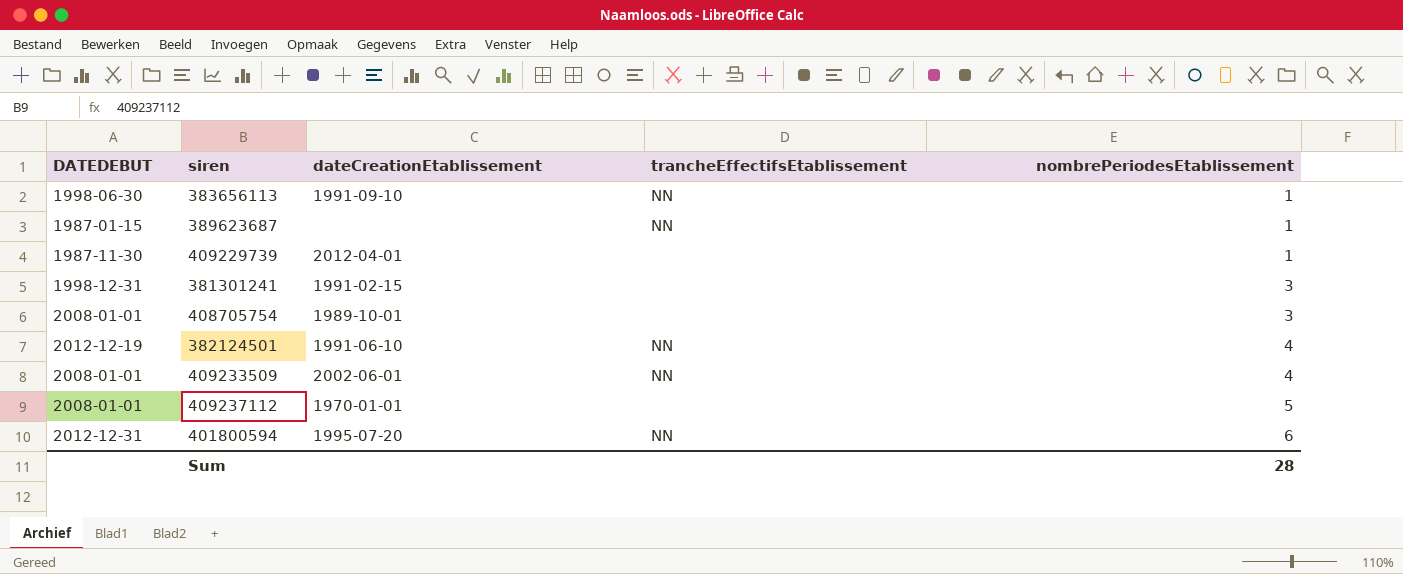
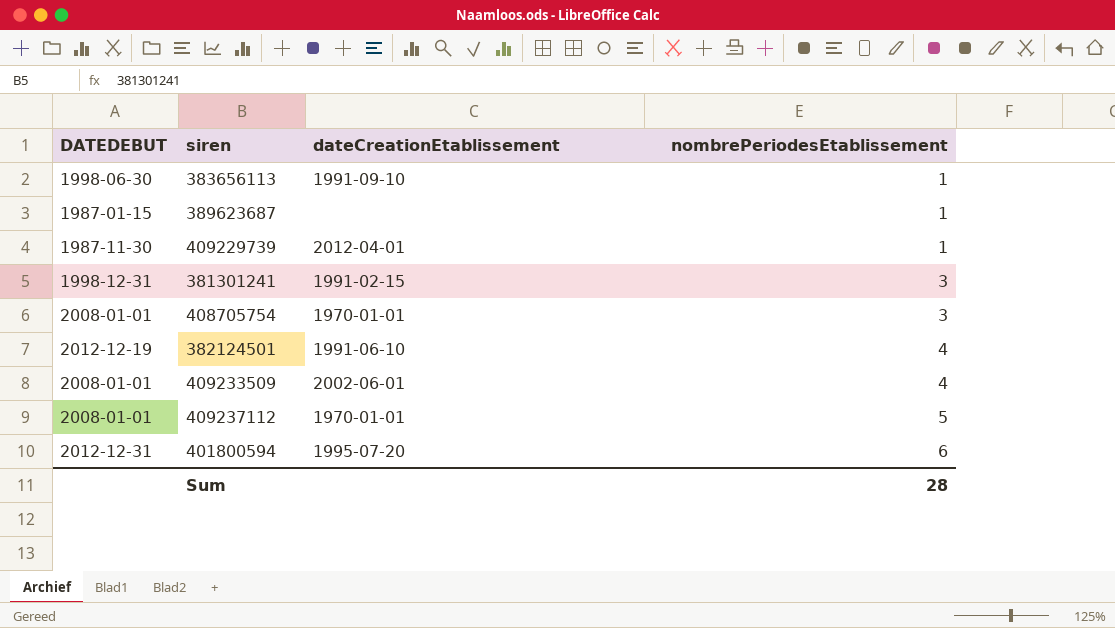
column trancheEffectifsEtablissement | position: 4 -> none
408705754 | dateCreationEtablissement: 1989-10-01 -> 1970-01-01

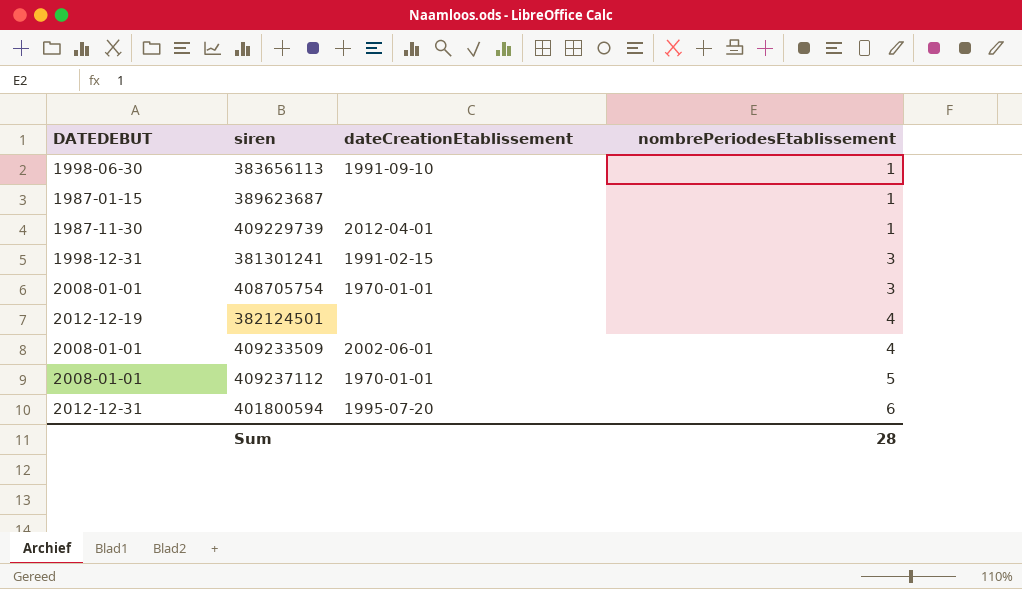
382124501 | dateCreationEtablissement: 1991-06-10 -> none

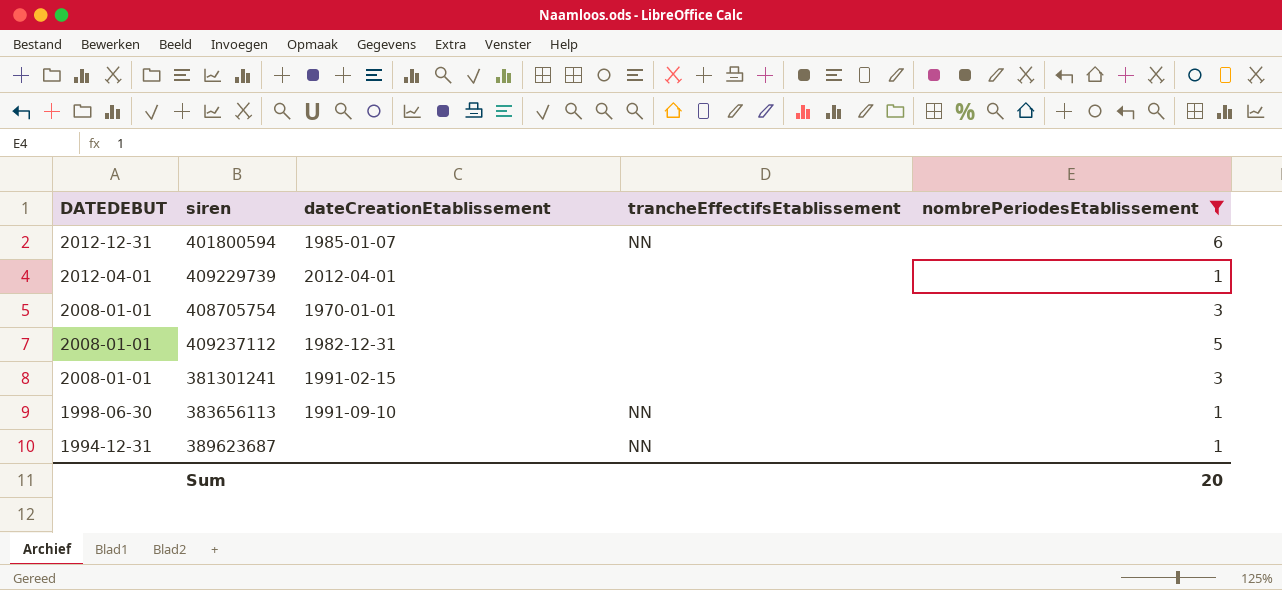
filter: none -> nombrePeriodesEtablissement != 4
row order: nombrePeriodesEtablissement ascending -> DATEDEBUT descending
column trancheEffectifsEtablissement | position: none -> 4
401800594 | dateCreationEtablissement: 1995-07-20 -> 1985-01-07
409229739 | DATEDEBUT: 1987-11-30 -> 2012-04-01
409237112 | dateCreationEtablissement: 1970-01-01 -> 1982-12-31
381301241 | DATEDEBUT: 1998-12-31 -> 2008-01-01
389623687 | DATEDEBUT: 1987-01-15 -> 1994-12-31
Sum | nombrePeriodesEtablissement: 28 -> 20

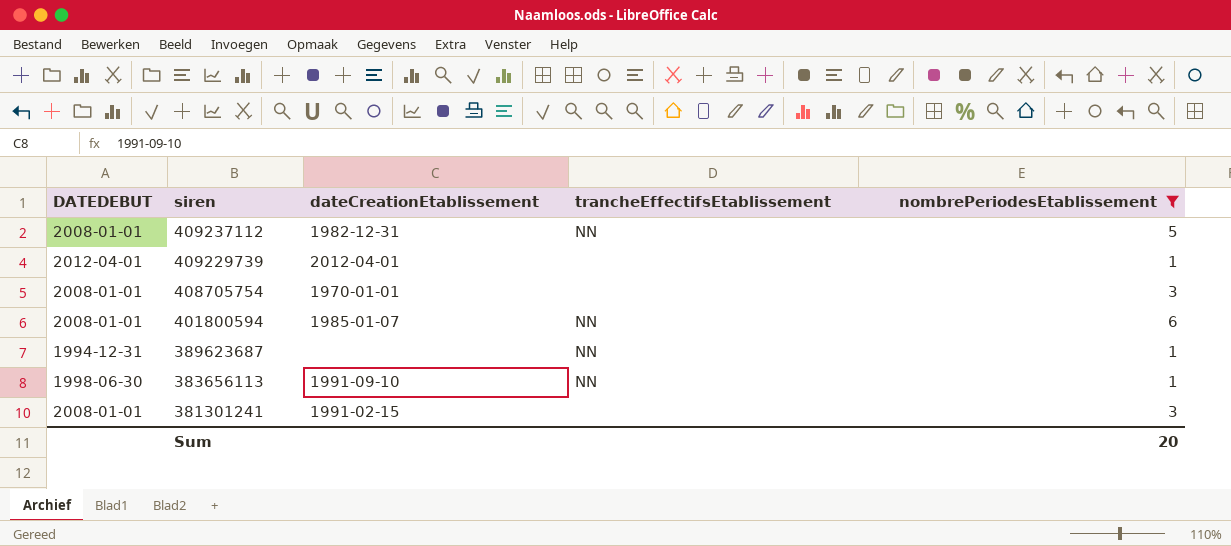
row order: DATEDEBUT descending -> siren descending
409237112 | trancheEffectifsEtablissement: none -> NN
401800594 | DATEDEBUT: 2012-12-31 -> 2008-01-01

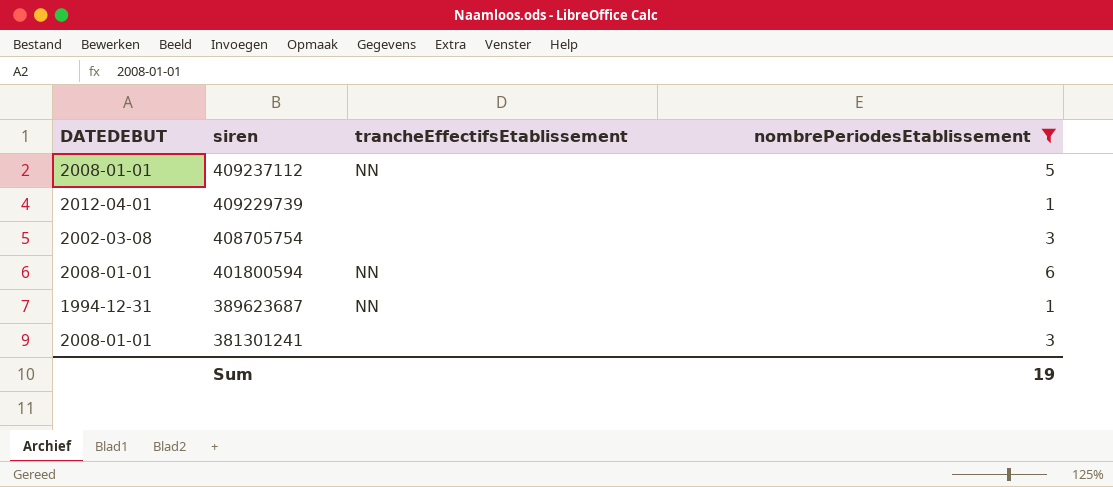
column dateCreationEtablissement | position: 3 -> none
row 383656113: 1998-06-30 | 1991-09-10 | NN | 1 -> none
408705754 | DATEDEBUT: 2008-01-01 -> 2002-03-08
Sum | nombrePeriodesEtablissement: 20 -> 19

